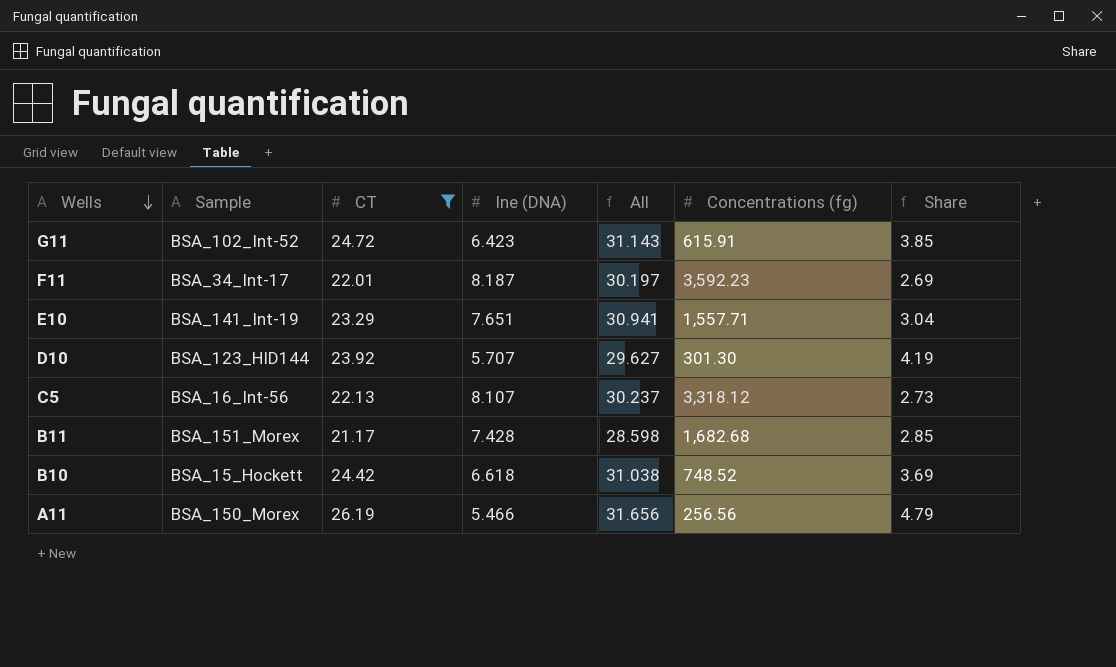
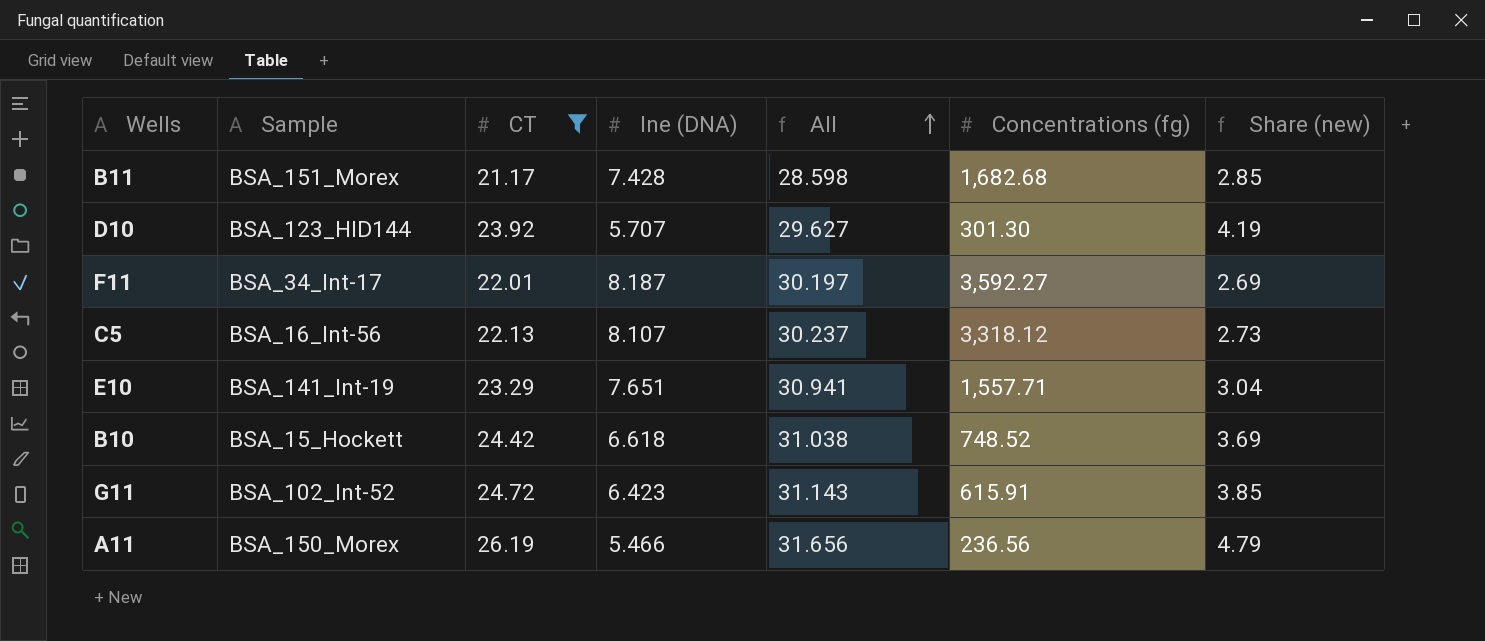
row order: Wells descending -> All ascending
column name: Share -> Share (new)
F11 | Concentrations (fg): 3,592.23 -> 3,592.27
A11 | Concentrations (fg): 256.56 -> 236.56

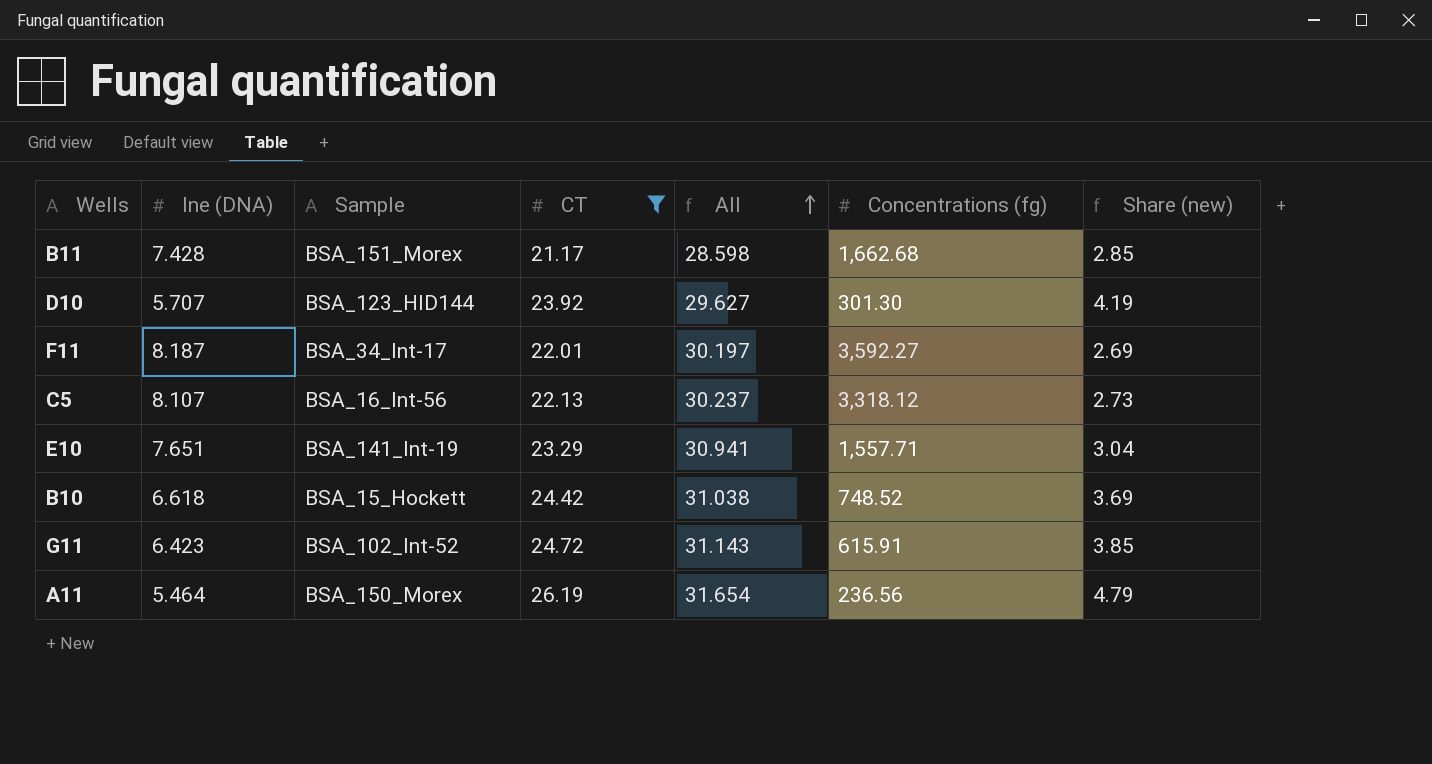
column Ine (DNA) | position: 4 -> 2
B11 | Concentrations (fg): 1,682.68 -> 1,662.68
A11 | Ine (DNA): 5.466 -> 5.464
A11 | All: 31.656 -> 31.654

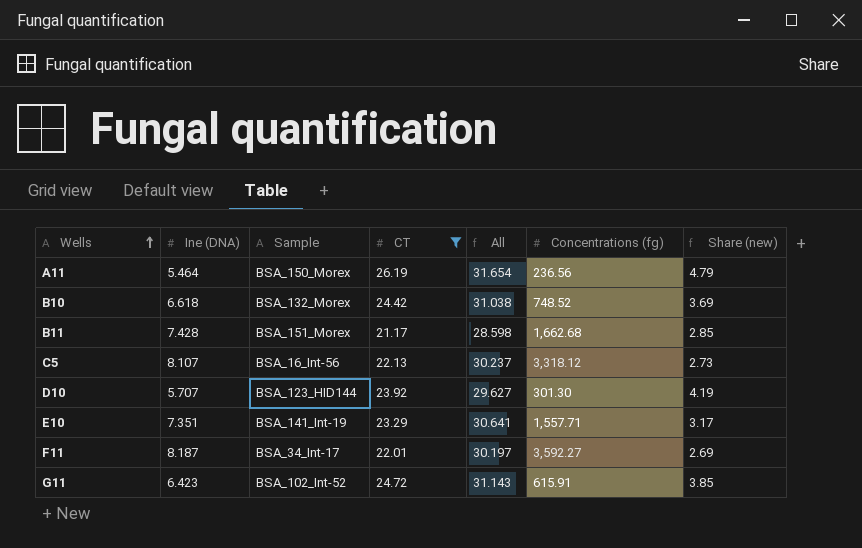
row order: All ascending -> Wells ascending
B10 | Sample: BSA_15_Hockett -> BSA_132_Morex
E10 | Ine (DNA): 7.651 -> 7.351
E10 | All: 30.941 -> 30.641
E10 | Share (new): 3.04 -> 3.17

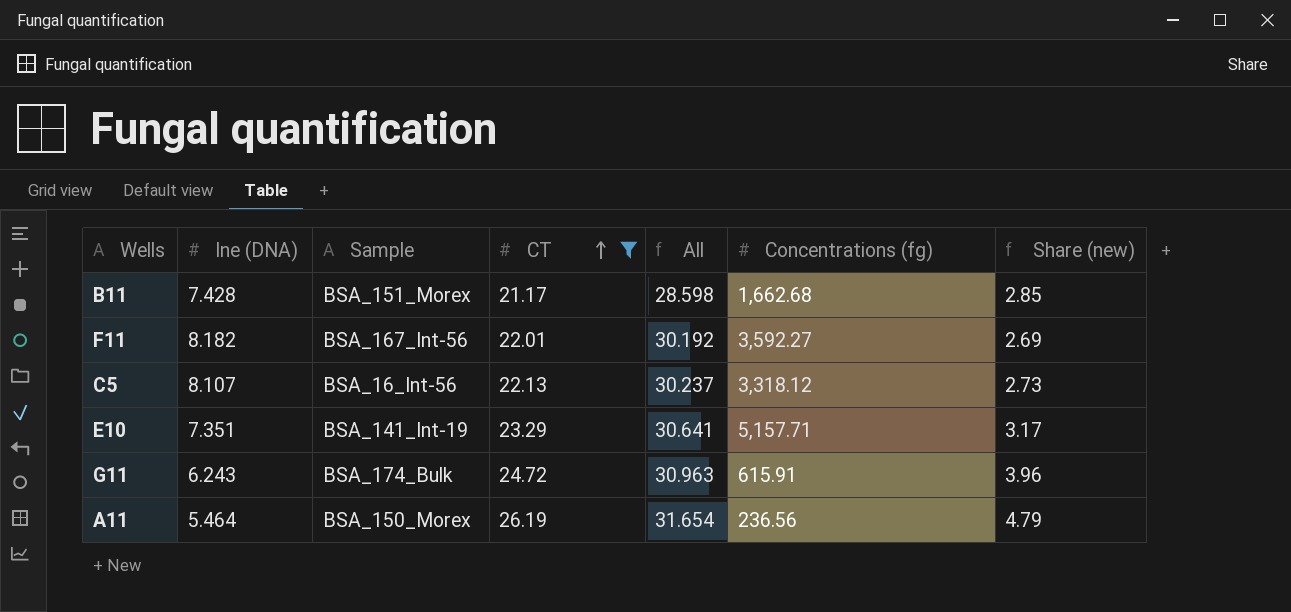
row order: Wells ascending -> CT ascending
row B10: 6.618 | BSA_132_Morex | 24.42 | 31.038 | 748.52 | 3.69 -> none
row D10: 5.707 | BSA_123_HID144 | 23.92 | 29.627 | 301.30 | 4.19 -> none
F11 | Ine (DNA): 8.187 -> 8.182
F11 | Sample: BSA_34_Int-17 -> BSA_167_Int-56
F11 | All: 30.197 -> 30.192
E10 | Concentrations (fg): 1,557.71 -> 5,157.71
G11 | Ine (DNA): 6.423 -> 6.243
G11 | Sample: BSA_102_Int-52 -> BSA_174_Bulk
G11 | All: 31.143 -> 30.963
G11 | Share (new): 3.85 -> 3.96

